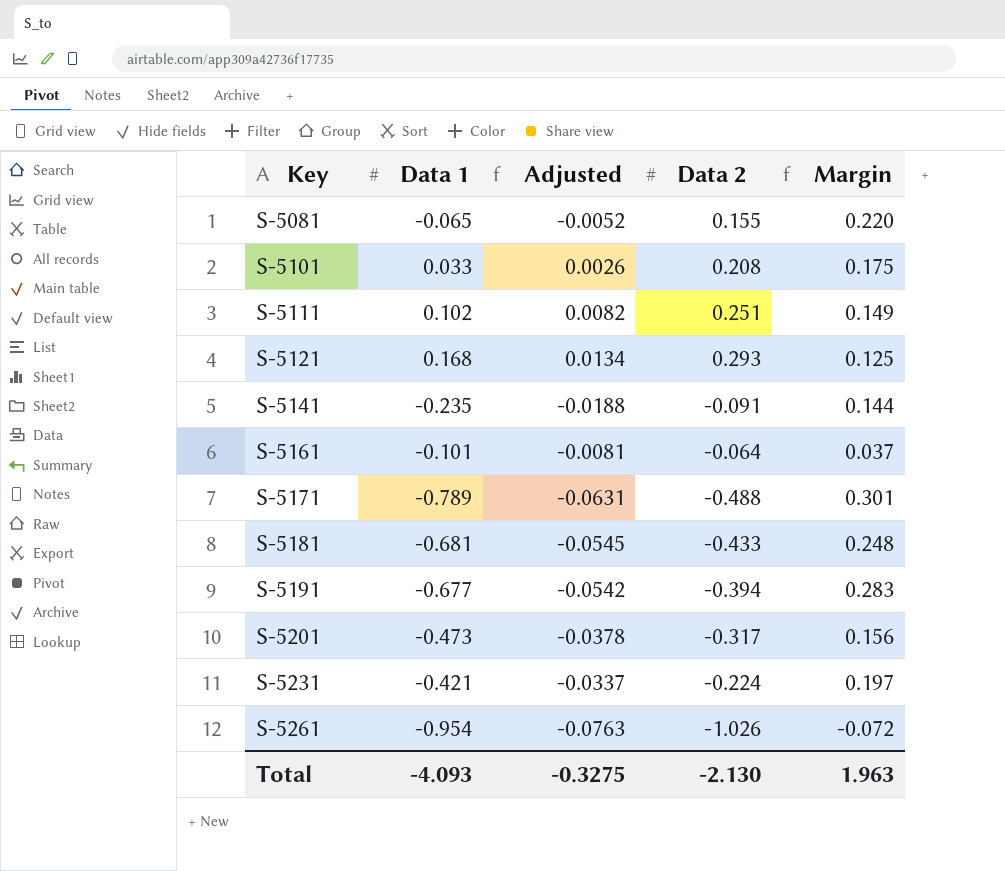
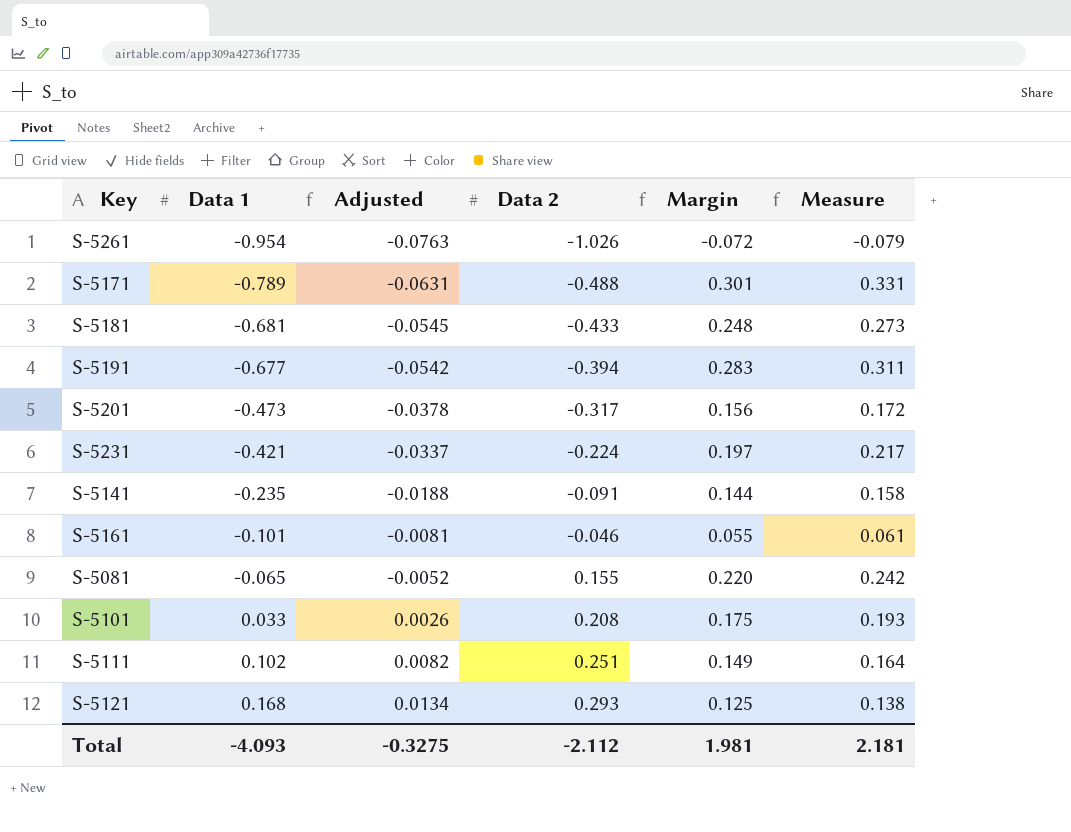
row order: Key ascending -> Data 1 ascending
column Measure | formula: none -> [Margin] * 1.1
S-5161 | Data 2: -0.064 -> -0.046
S-5161 | Margin: 0.037 -> 0.055
Total | Data 2: -2.130 -> -2.112
Total | Margin: 1.963 -> 1.981

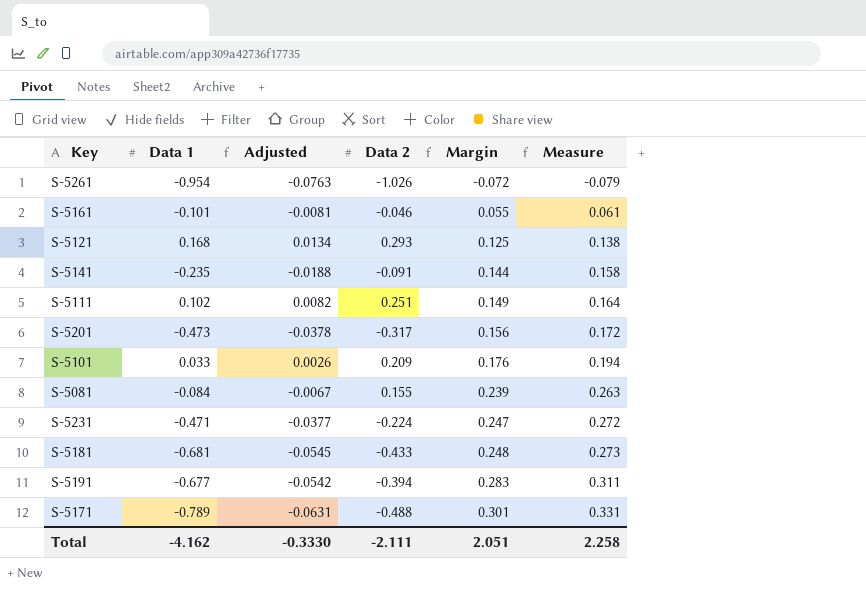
row order: Data 1 ascending -> Margin ascending
S-5101 | Data 2: 0.208 -> 0.209
S-5101 | Margin: 0.175 -> 0.176
S-5101 | Measure: 0.193 -> 0.194
S-5081 | Data 1: -0.065 -> -0.084
S-5081 | Adjusted: -0.0052 -> -0.0067
S-5081 | Margin: 0.220 -> 0.239
S-5081 | Measure: 0.242 -> 0.263
S-5231 | Data 1: -0.421 -> -0.471
S-5231 | Adjusted: -0.0337 -> -0.0377
S-5231 | Margin: 0.197 -> 0.247
S-5231 | Measure: 0.217 -> 0.272
Total | Data 1: -4.093 -> -4.162
Total | Adjusted: -0.3275 -> -0.3330
Total | Data 2: -2.112 -> -2.111
Total | Margin: 1.981 -> 2.051
Total | Measure: 2.181 -> 2.258

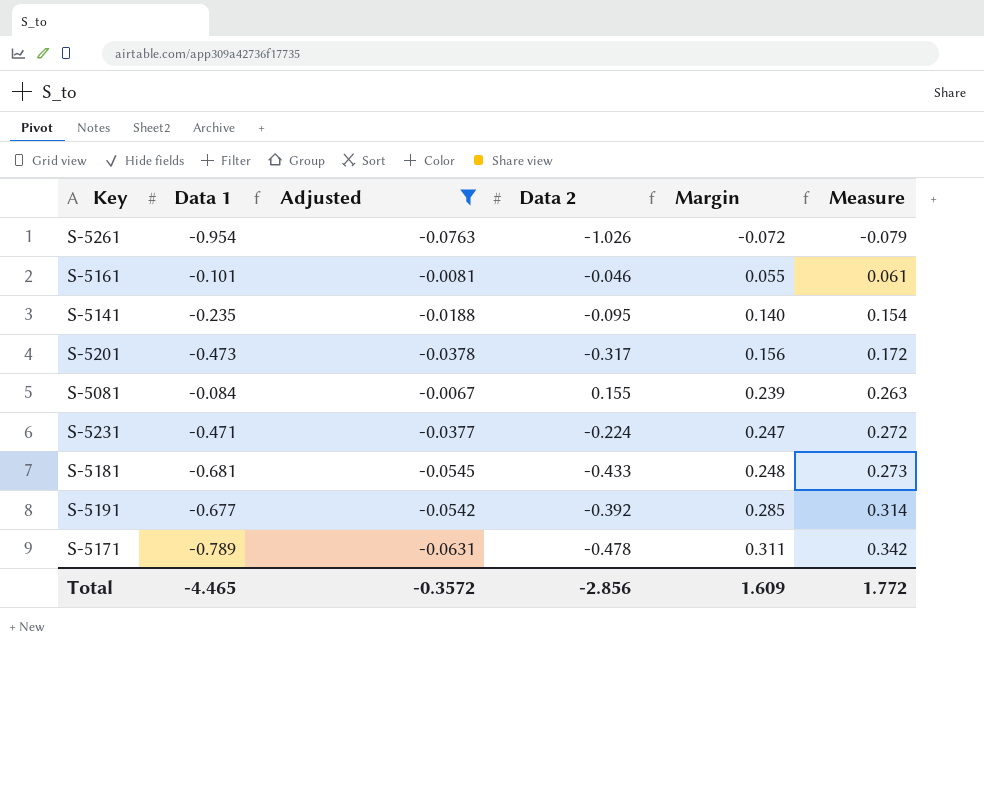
filter: none -> Adjusted <= -0.0067
S-5141 | Data 2: -0.091 -> -0.095
S-5141 | Margin: 0.144 -> 0.140
S-5141 | Measure: 0.158 -> 0.154
S-5191 | Data 2: -0.394 -> -0.392
S-5191 | Margin: 0.283 -> 0.285
S-5191 | Measure: 0.311 -> 0.314
S-5171 | Data 2: -0.488 -> -0.478
S-5171 | Margin: 0.301 -> 0.311
S-5171 | Measure: 0.331 -> 0.342
Total | Data 1: -4.162 -> -4.465
Total | Adjusted: -0.3330 -> -0.3572
Total | Data 2: -2.111 -> -2.856
Total | Margin: 2.051 -> 1.609
Total | Measure: 2.258 -> 1.772

